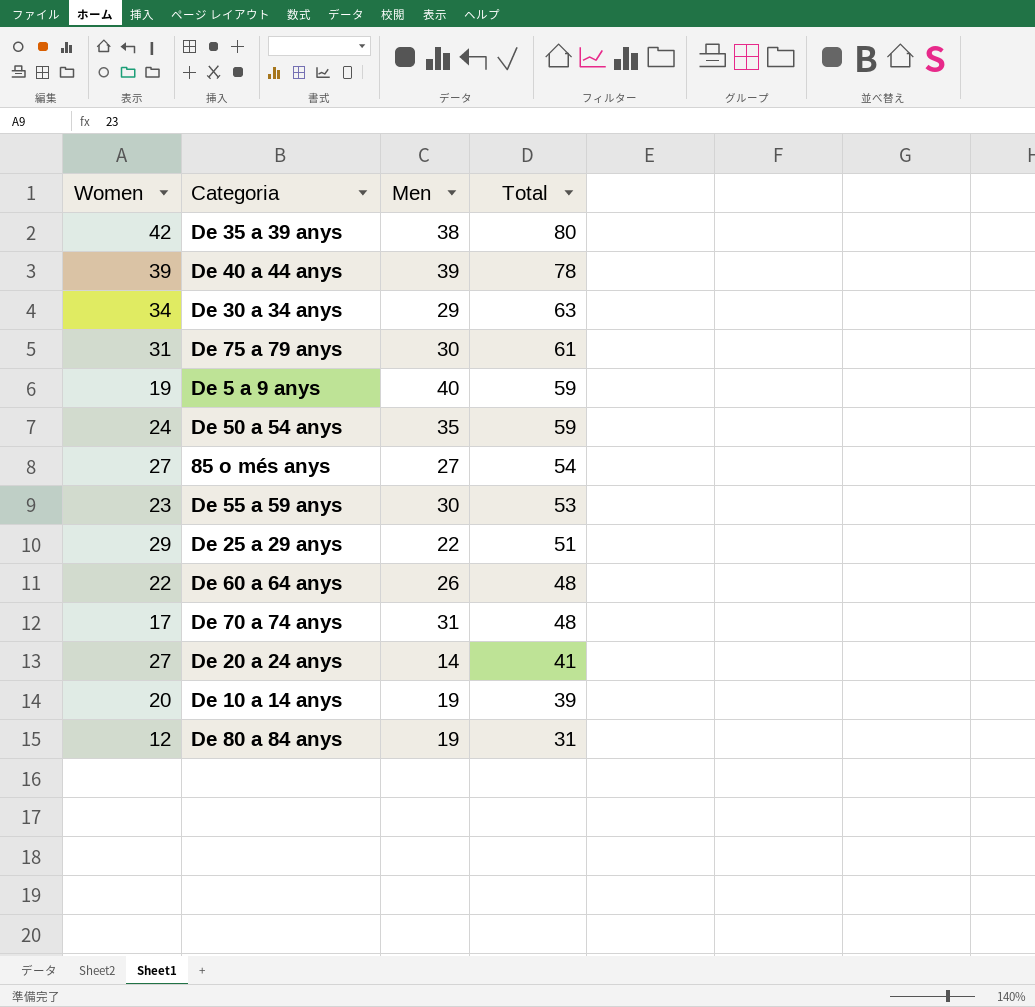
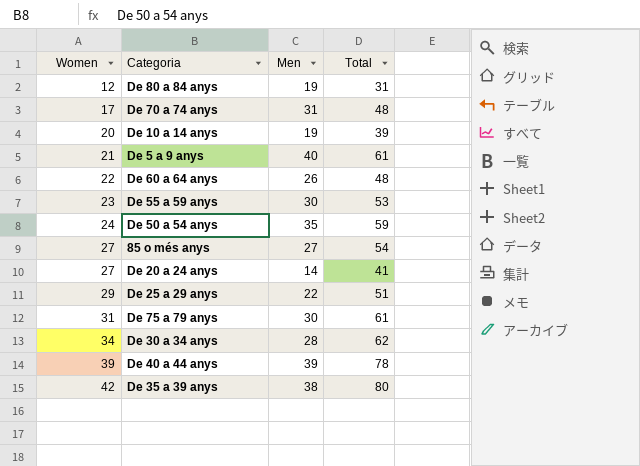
row order: Total descending -> Women ascending
De 5 a 9 anys | Women: 19 -> 21
De 5 a 9 anys | Total: 59 -> 61
De 30 a 34 anys | Men: 29 -> 28
De 30 a 34 anys | Total: 63 -> 62

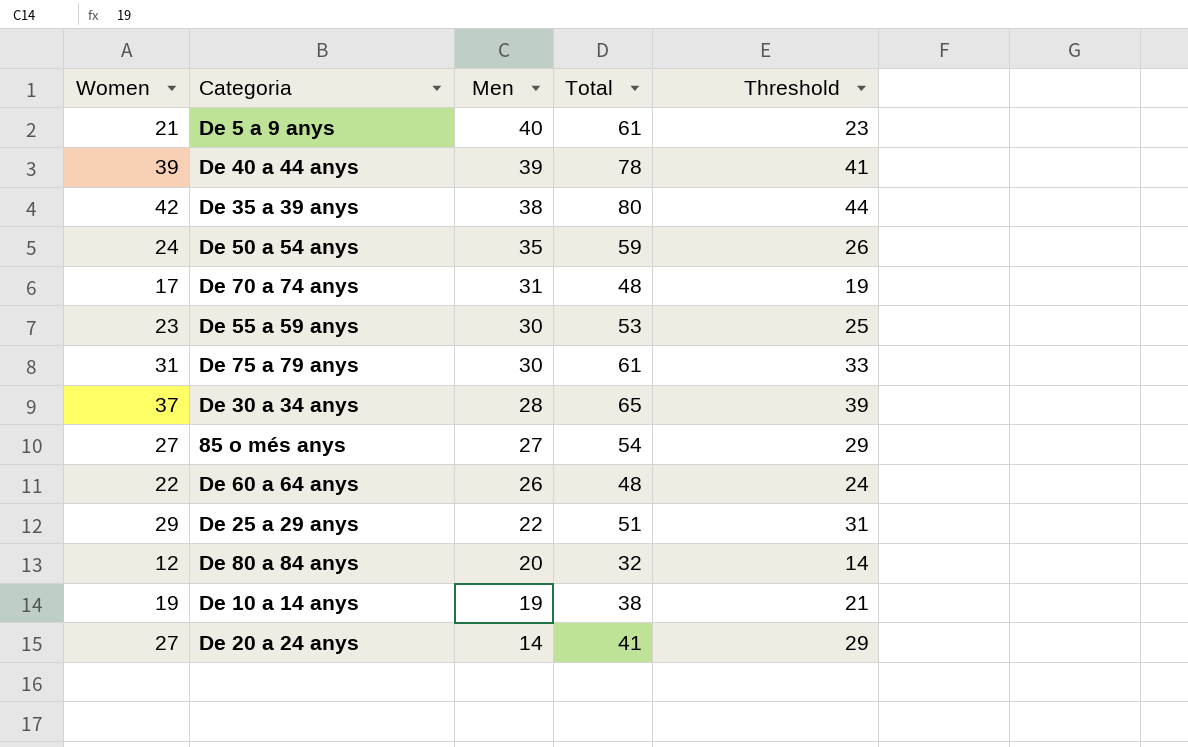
row order: Women ascending -> Men descending
column Threshold | formula: none -> [Women] + 2
De 30 a 34 anys | Women: 34 -> 37
De 30 a 34 anys | Total: 62 -> 65
De 80 a 84 anys | Men: 19 -> 20
De 80 a 84 anys | Total: 31 -> 32
De 10 a 14 anys | Women: 20 -> 19
De 10 a 14 anys | Total: 39 -> 38

